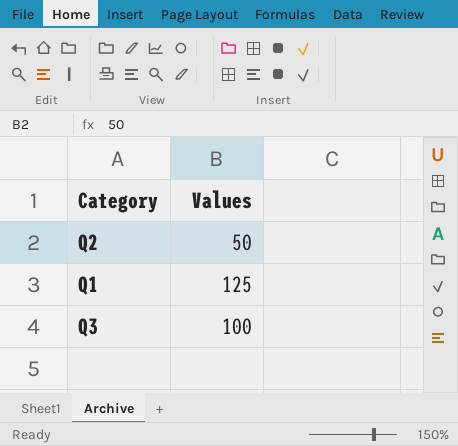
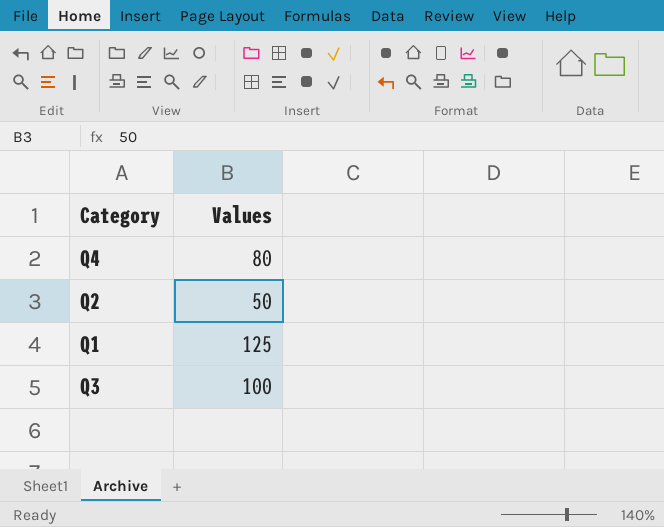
row Q4: none -> 80

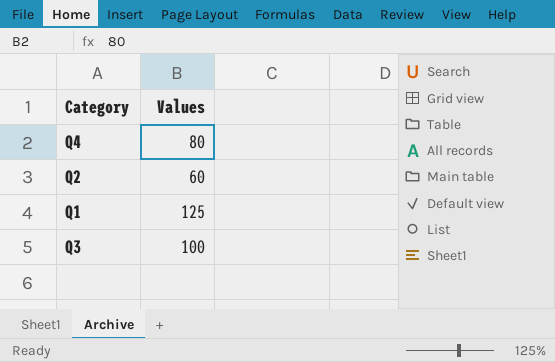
Q2 | Values: 50 -> 60

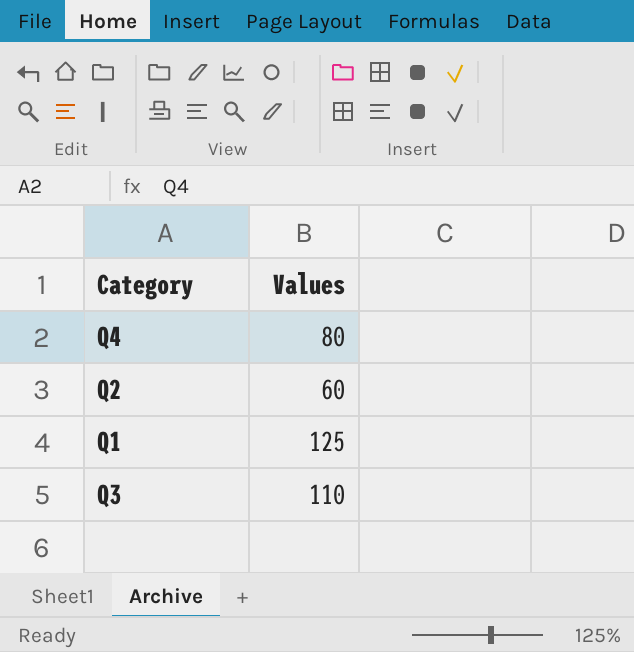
Q3 | Values: 100 -> 110

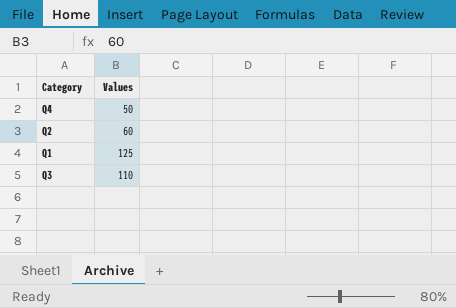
Q4 | Values: 80 -> 50

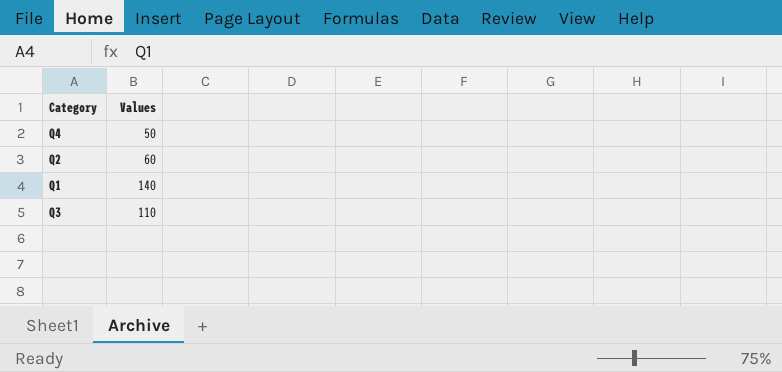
Q1 | Values: 125 -> 140

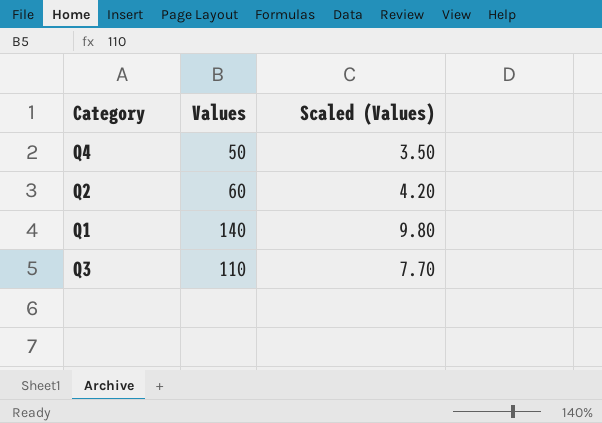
column Scaled (Values) | formula: none -> [Values] * 0.07

